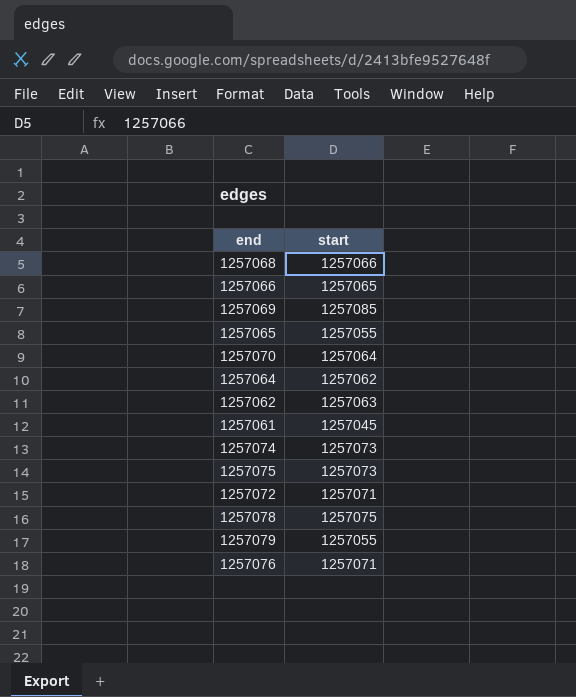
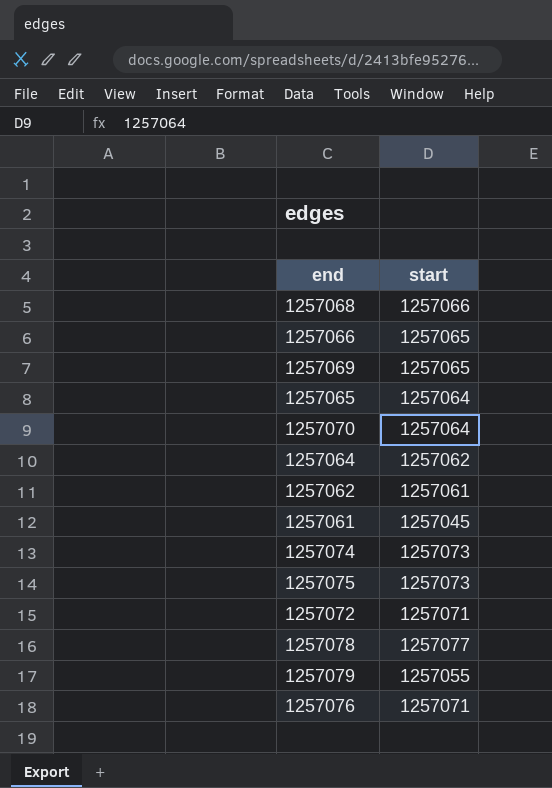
1257069 | start: 1257085 -> 1257065
1257065 | start: 1257055 -> 1257064
1257062 | start: 1257063 -> 1257061
1257078 | start: 1257075 -> 1257077

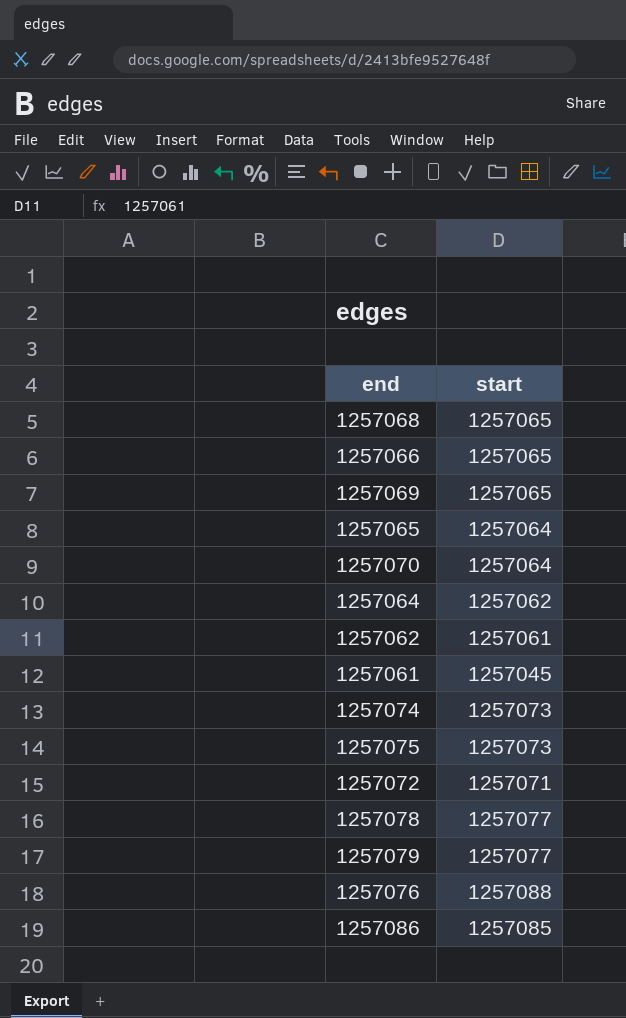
1257068 | start: 1257066 -> 1257065
1257079 | start: 1257055 -> 1257077
1257076 | start: 1257071 -> 1257088
row 1257086: none -> 1257085

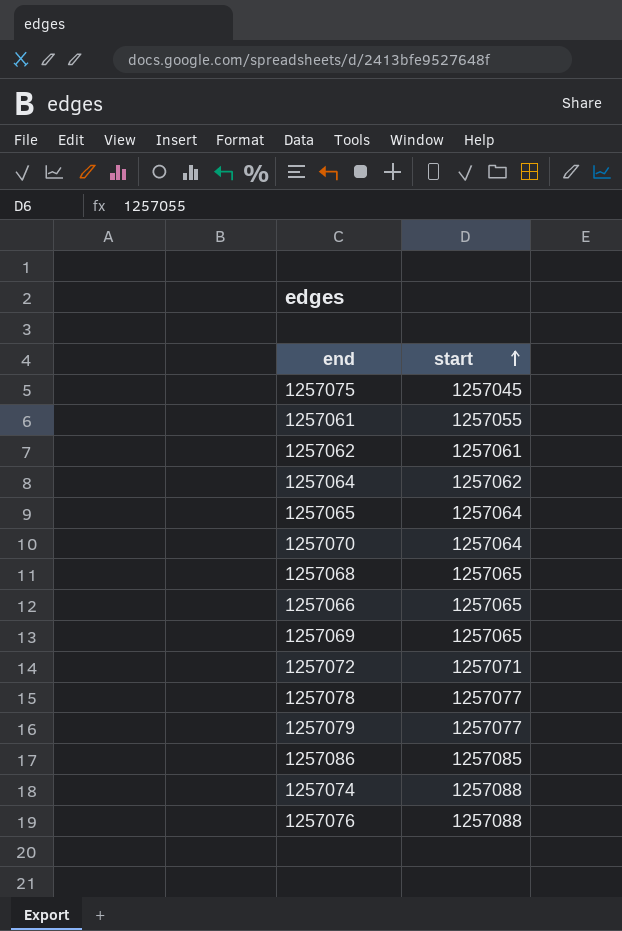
row order: none -> start ascending
1257075 | start: 1257073 -> 1257045
1257061 | start: 1257045 -> 1257055
1257074 | start: 1257073 -> 1257088

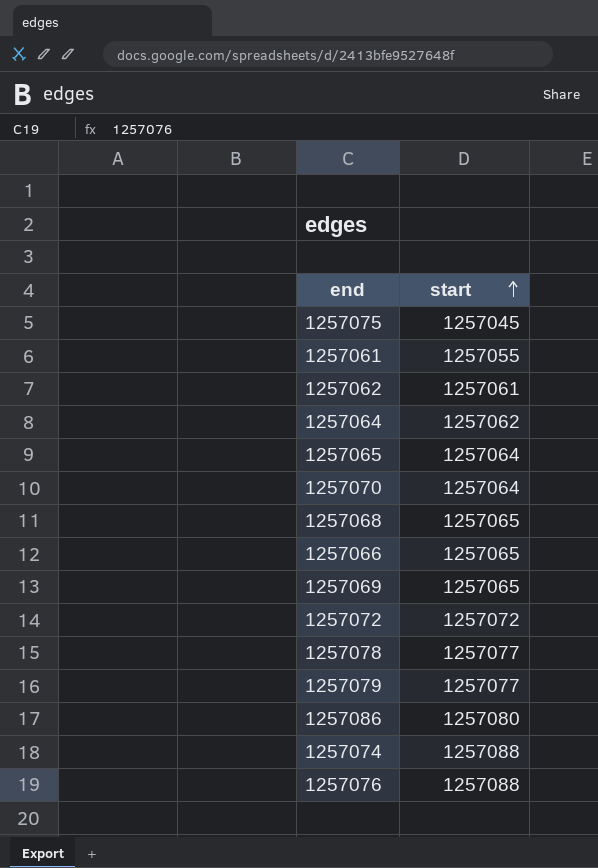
1257072 | start: 1257071 -> 1257072
1257086 | start: 1257085 -> 1257080

